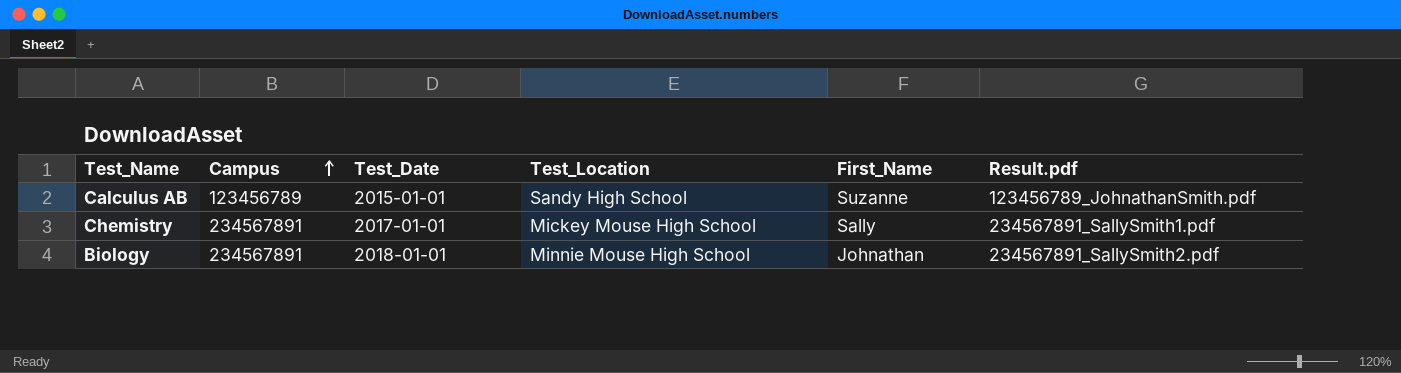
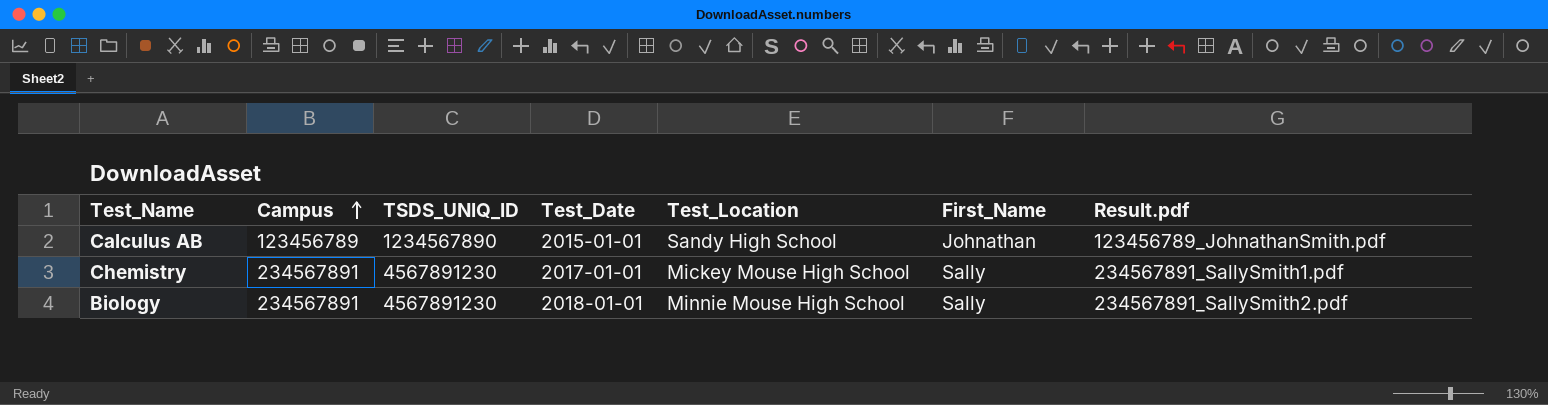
column TSDS_UNIQ_ID | position: none -> 3
Calculus AB | First_Name: Suzanne -> Johnathan
Biology | First_Name: Johnathan -> Sally

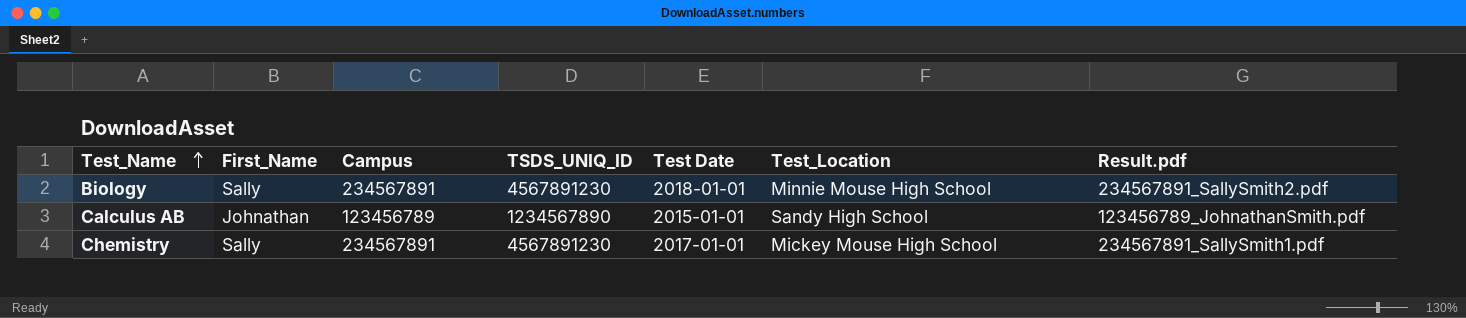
row order: Campus ascending -> Test_Name ascending
column First_Name | position: 6 -> 2
column name: Test_Date -> Test Date

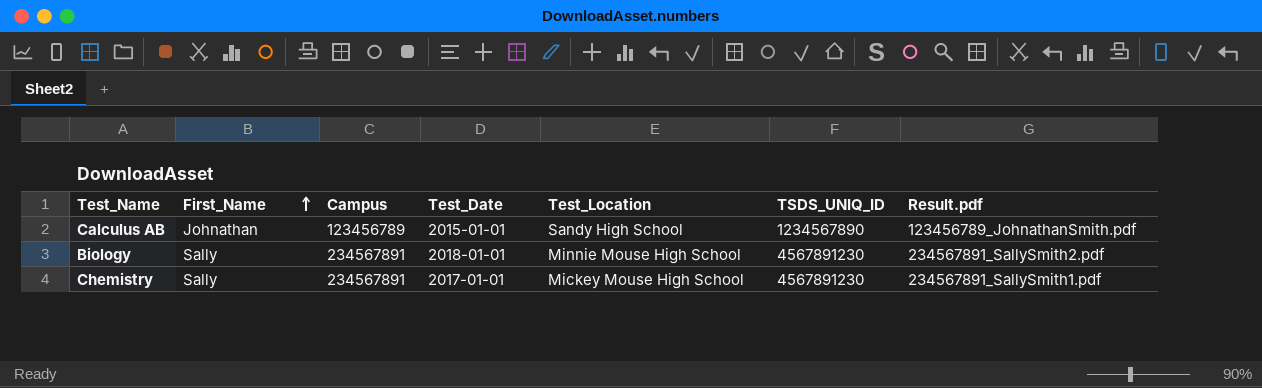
row order: Test_Name ascending -> First_Name ascending
column name: Test Date -> Test_Date
column TSDS_UNIQ_ID | position: 4 -> 6

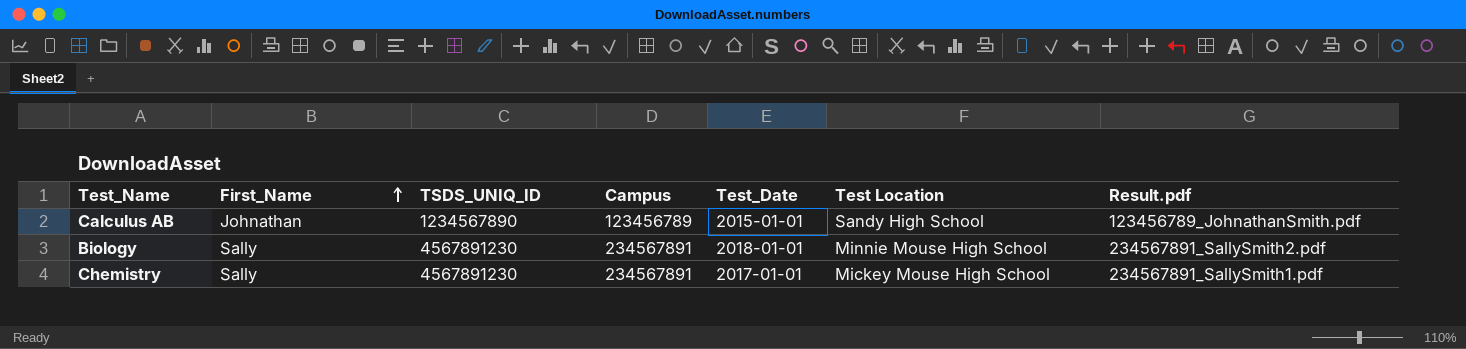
column TSDS_UNIQ_ID | position: 6 -> 3
column name: Test_Location -> Test Location

